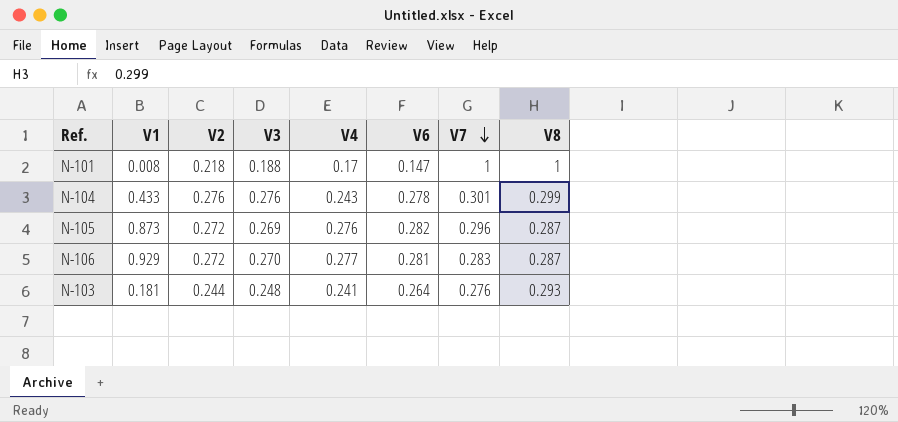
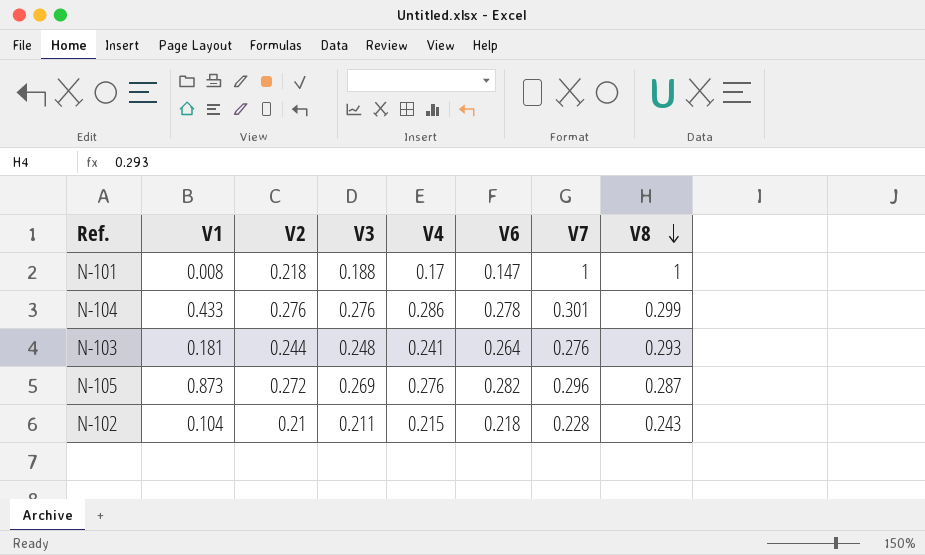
row order: V7 descending -> V8 descending
row N-106: 0.929 | 0.272 | 0.270 | 0.277 | 0.281 | 0.283 | 0.287 -> none
N-104 | V4: 0.243 -> 0.286
row N-102: none -> 0.104 | 0.21 | 0.211 | 0.215 | 0.218 | 0.228 | 0.243

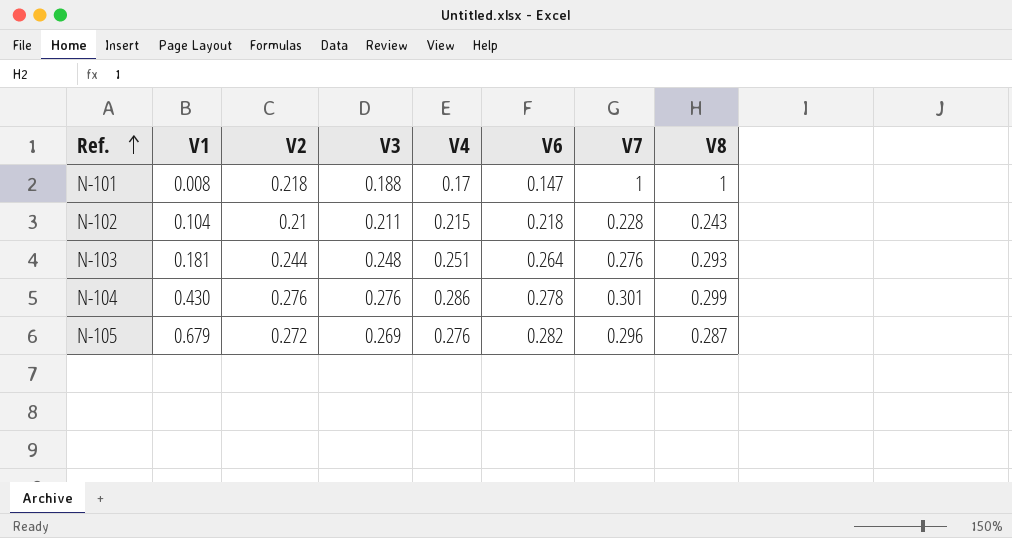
row order: V8 descending -> Ref. ascending
N-103 | V4: 0.241 -> 0.251
N-104 | V1: 0.433 -> 0.430
N-105 | V1: 0.873 -> 0.679

